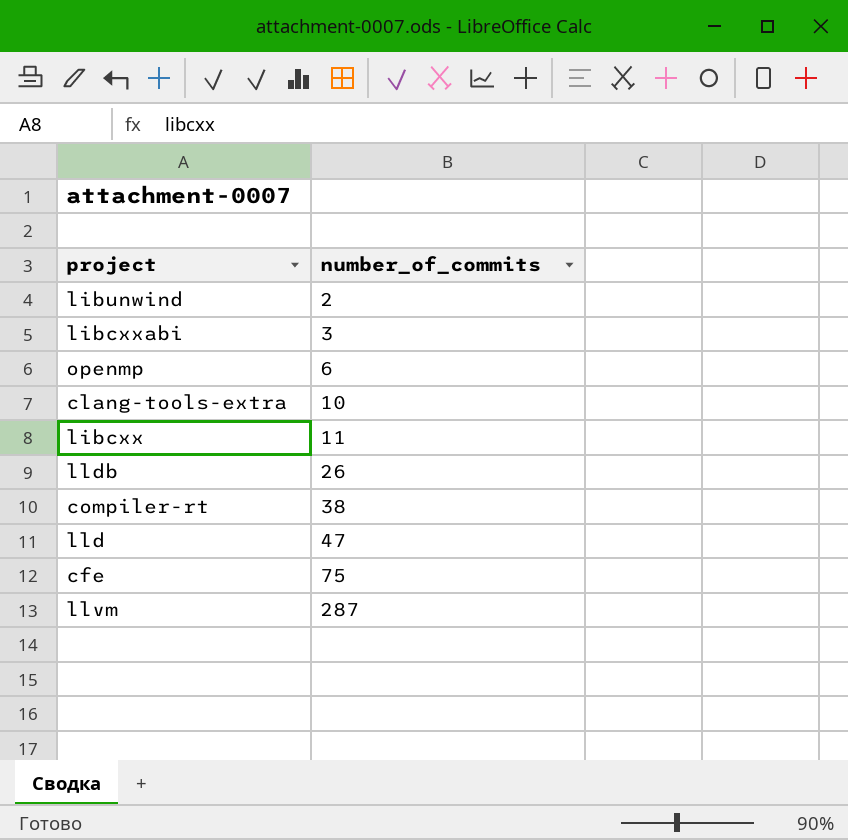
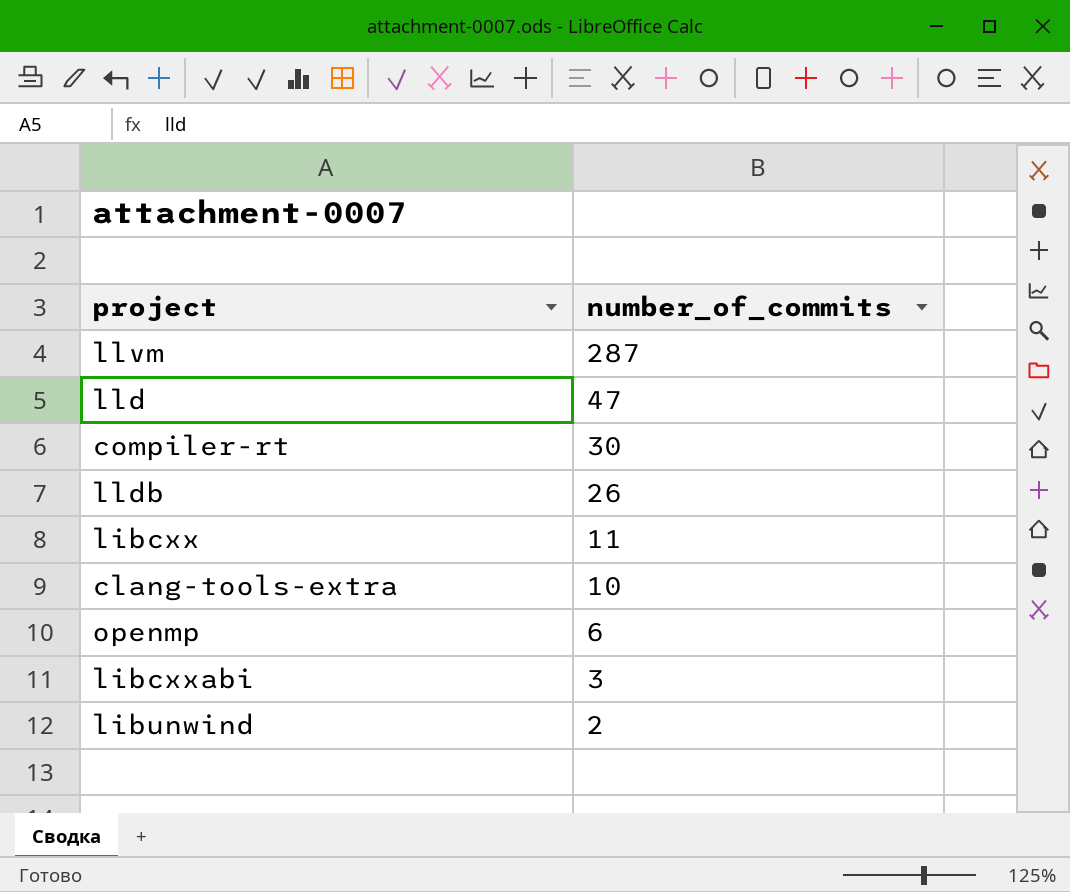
row order: number_of_commits ascending -> number_of_commits descending
row cfe: 75 -> none
compiler-rt | number_of_commits: 38 -> 30

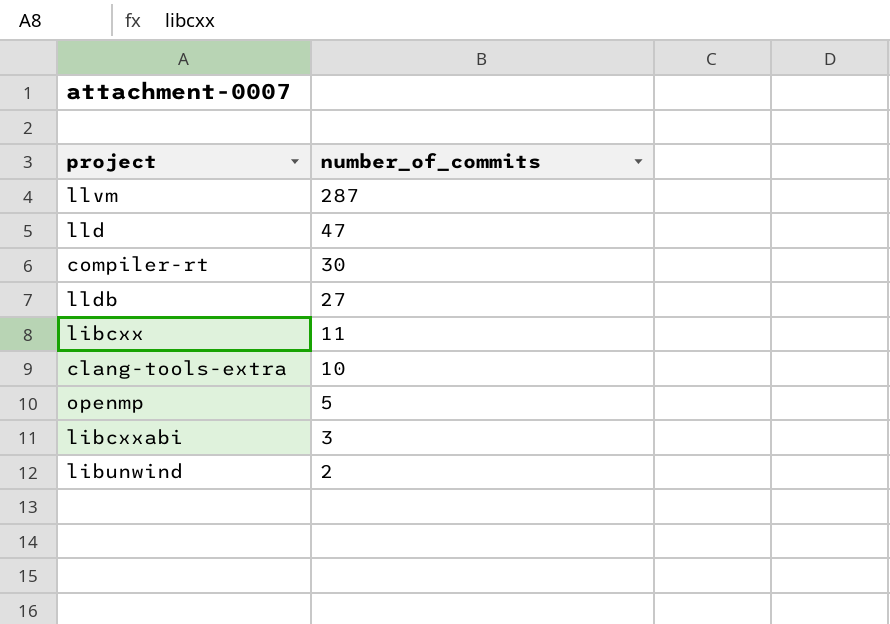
lldb | number_of_commits: 26 -> 27
openmp | number_of_commits: 6 -> 5

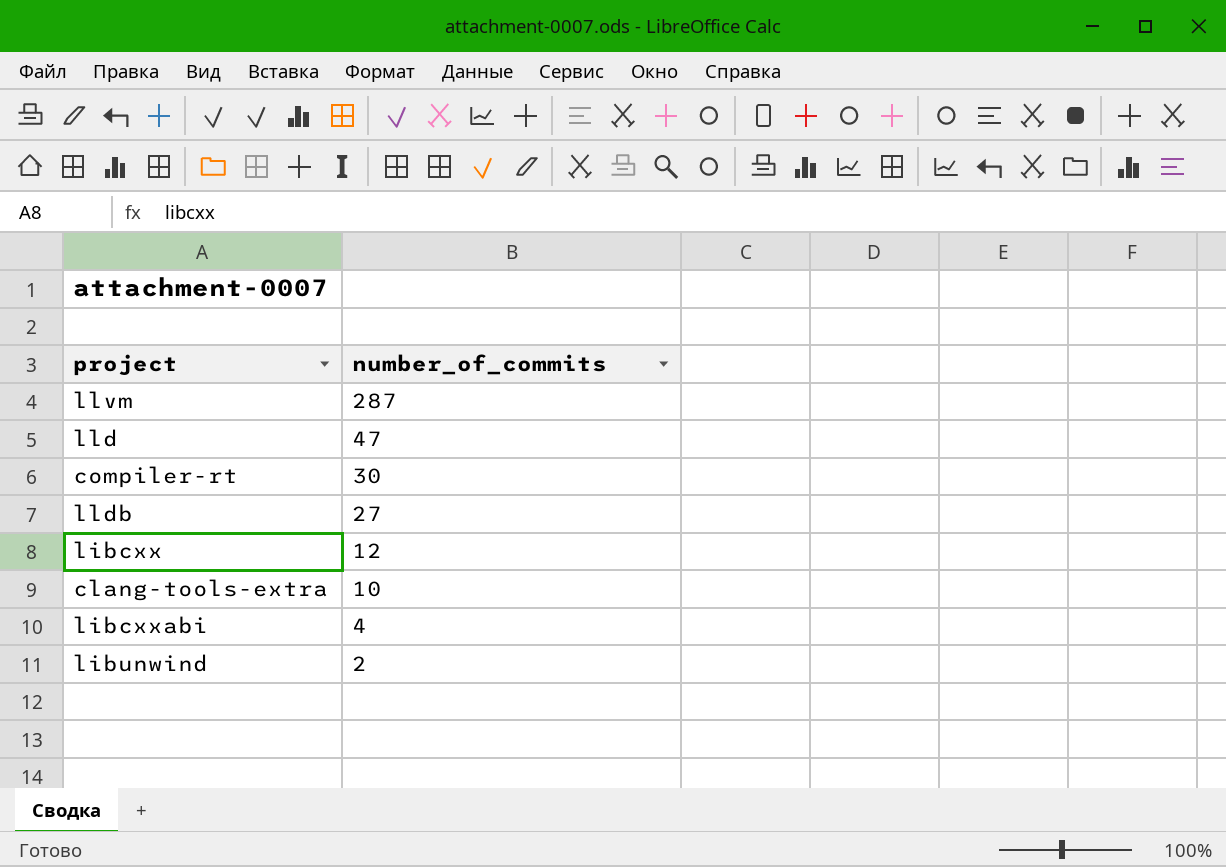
row openmp: 5 -> none
libcxx | number_of_commits: 11 -> 12
libcxxabi | number_of_commits: 3 -> 4

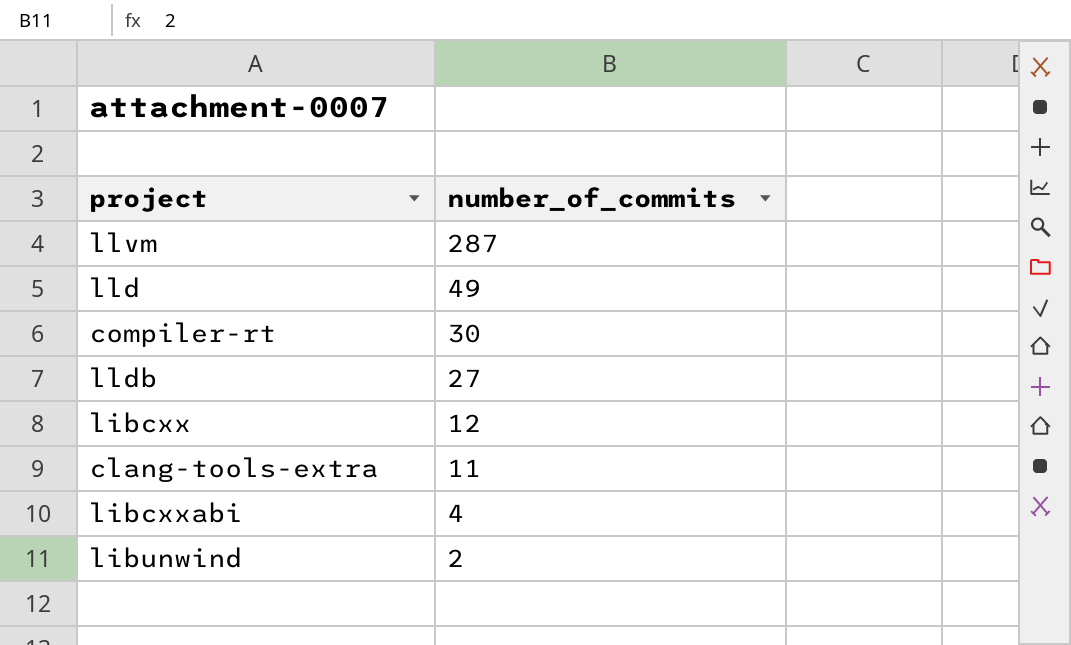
lld | number_of_commits: 47 -> 49
clang-tools-extra | number_of_commits: 10 -> 11

